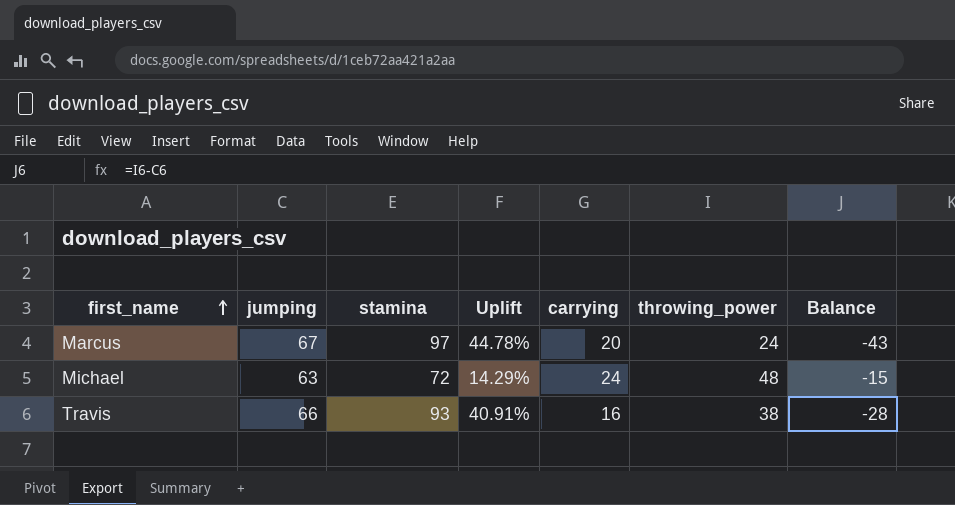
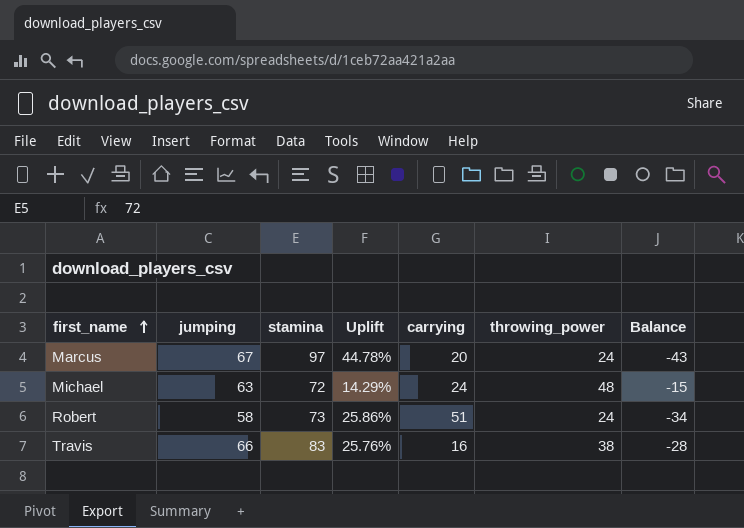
row Robert: none -> 58 | 73 | 25.86% | 51 | 24 | -34
Travis | stamina: 93 -> 83
Travis | Uplift: 40.91% -> 25.76%

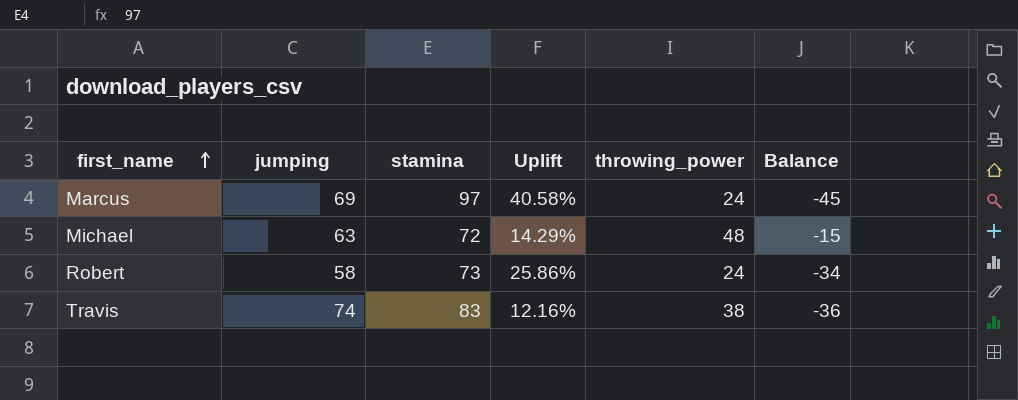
column carrying | position: 5 -> none
Marcus | jumping: 67 -> 69
Marcus | Uplift: 44.78% -> 40.58%
Marcus | Balance: -43 -> -45
Travis | jumping: 66 -> 74
Travis | Uplift: 25.76% -> 12.16%
Travis | Balance: -28 -> -36

